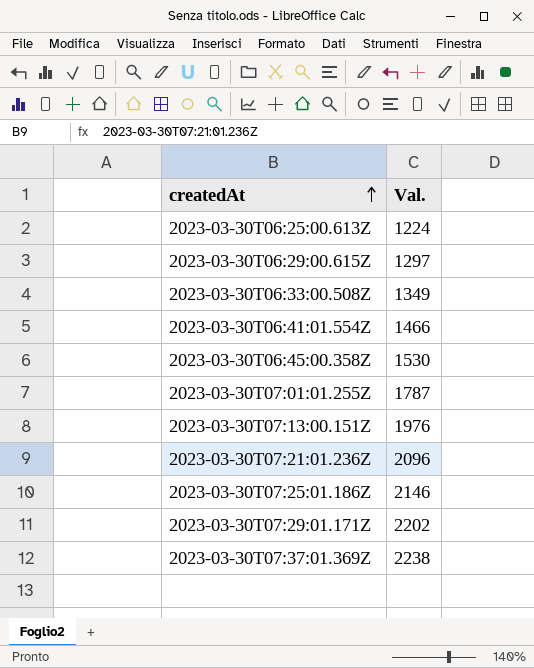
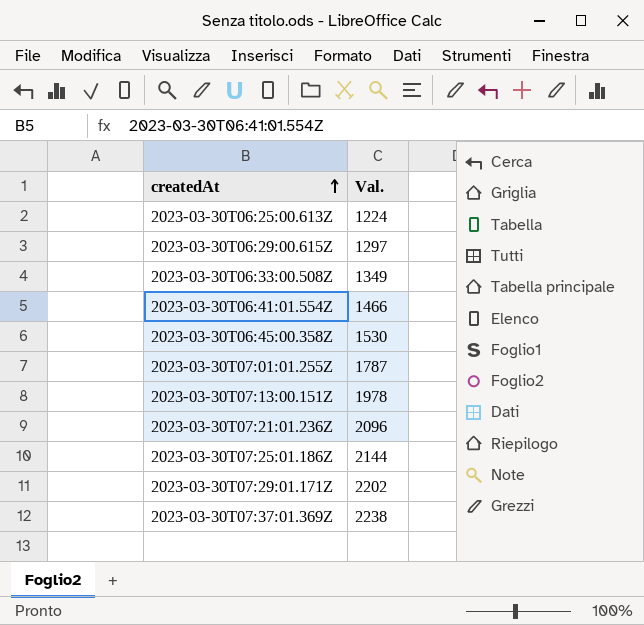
2023-03-30T07:13:00.151Z | Val.: 1976 -> 1978
2023-03-30T07:25:01.186Z | Val.: 2146 -> 2144

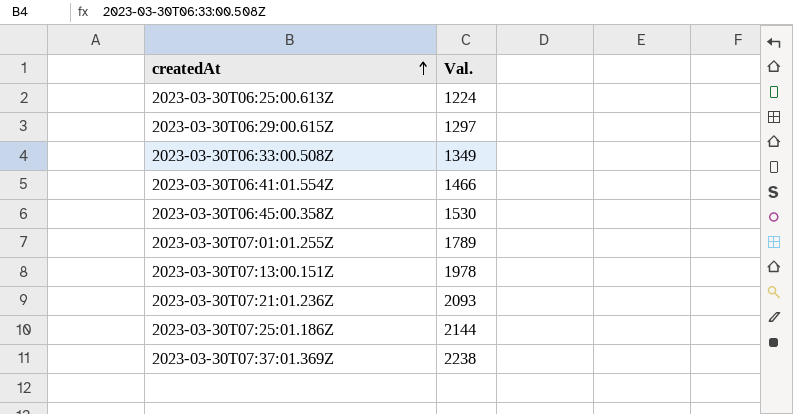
row 2023-03-30T07:29:01.171Z: 2202 -> none
2023-03-30T07:01:01.255Z | Val.: 1787 -> 1789
2023-03-30T07:21:01.236Z | Val.: 2096 -> 2093

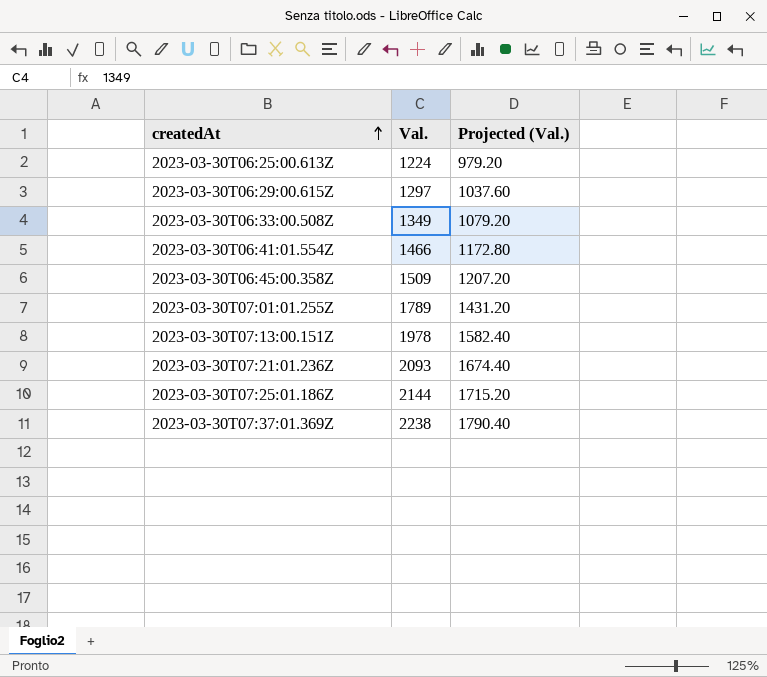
column Projected (Val.) | formula: none -> [Val.] * 0.8
2023-03-30T06:45:00.358Z | Val.: 1530 -> 1509

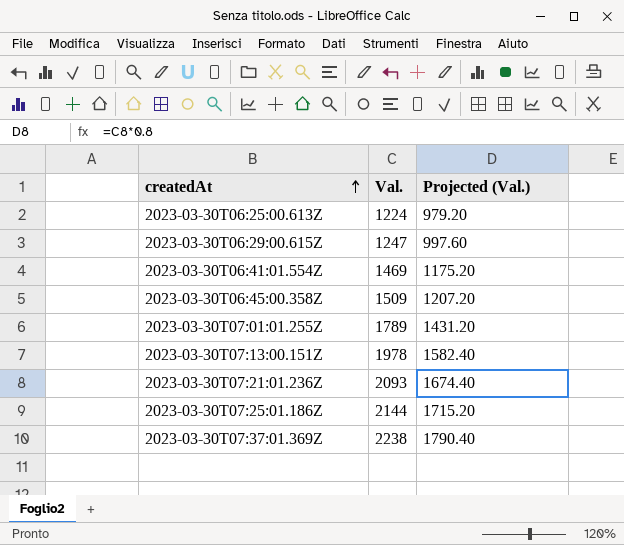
row 2023-03-30T06:33:00.508Z: 1349 | 1079.20 -> none
2023-03-30T06:29:00.615Z | Val.: 1297 -> 1247
2023-03-30T06:29:00.615Z | Projected (Val.): 1037.60 -> 997.60
2023-03-30T06:41:01.554Z | Val.: 1466 -> 1469
2023-03-30T06:41:01.554Z | Projected (Val.): 1172.80 -> 1175.20

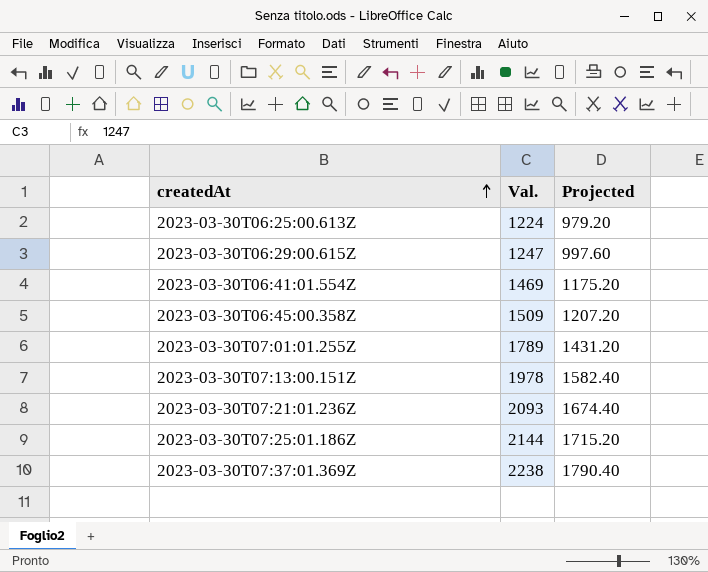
column name: Projected (Val.) -> Projected

